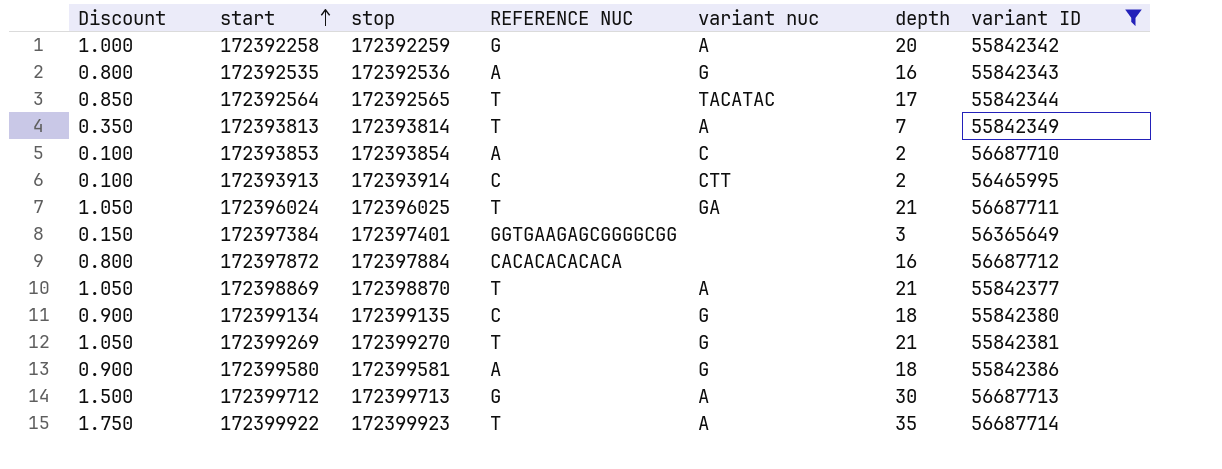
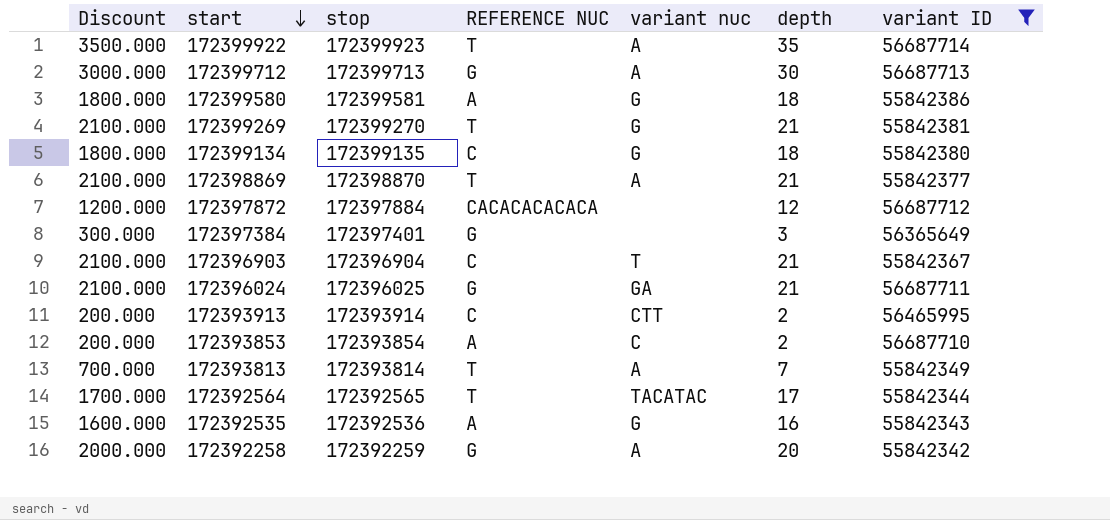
row order: start ascending -> start descending
column Discount | formula: [depth] * 0.05 -> [depth] * 100
172397872 | depth: 16 -> 12
172397384 | REFERENCE NUC: GGTGAAGAGCGGGGCGG -> G
row 172396903: none -> 2100.000 | 172396904 | C | T | 21 | 55842367
172396024 | REFERENCE NUC: T -> G

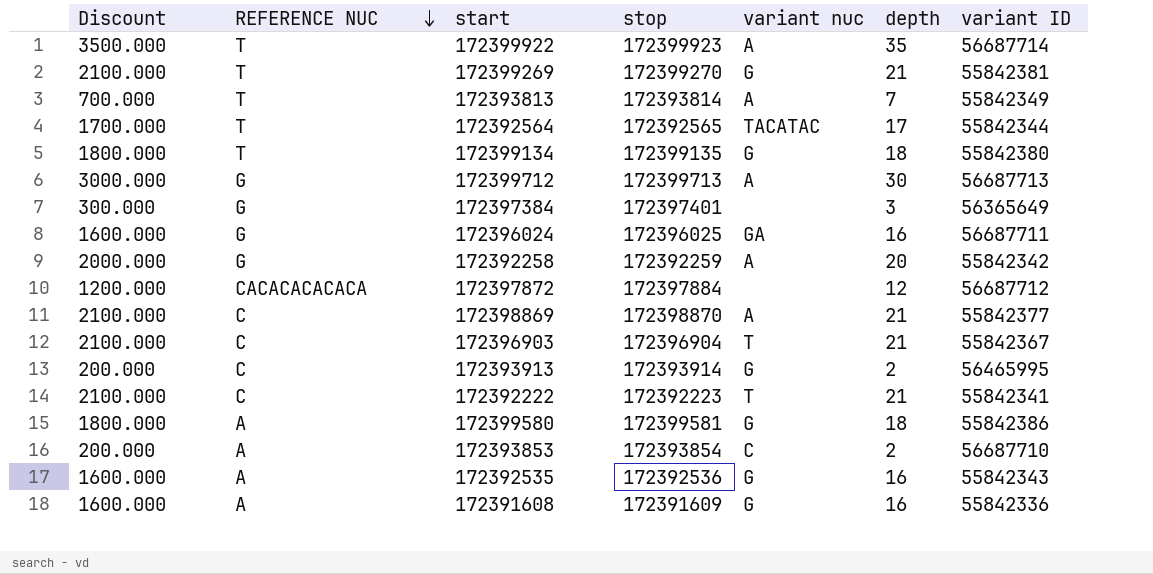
filter: variant ID >= 55842342 -> none
row order: start descending -> REFERENCE NUC descending
column REFERENCE NUC | position: 4 -> 2
172399134 | REFERENCE NUC: C -> T
172396024 | Discount: 2100.000 -> 1600.000
172396024 | depth: 21 -> 16
172398869 | REFERENCE NUC: T -> C
172393913 | variant nuc: CTT -> G

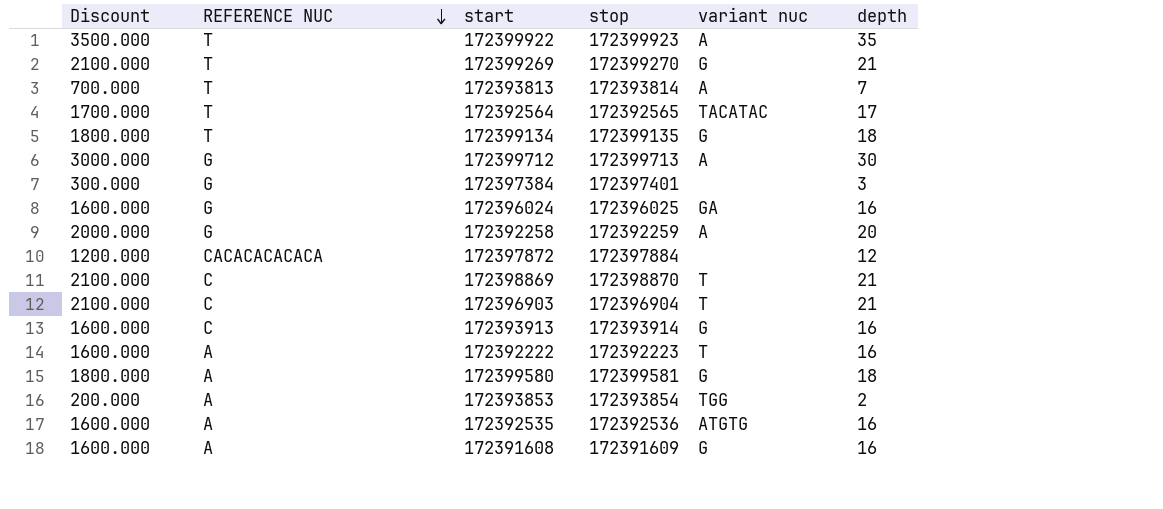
column variant ID | position: 7 -> none
172398869 | variant nuc: A -> T
172393913 | Discount: 200.000 -> 1600.000
172393913 | depth: 2 -> 16
172392222 | Discount: 2100.000 -> 1600.000
172392222 | REFERENCE NUC: C -> A
172392222 | depth: 21 -> 16
172393853 | variant nuc: C -> TGG
172392535 | variant nuc: G -> ATGTG

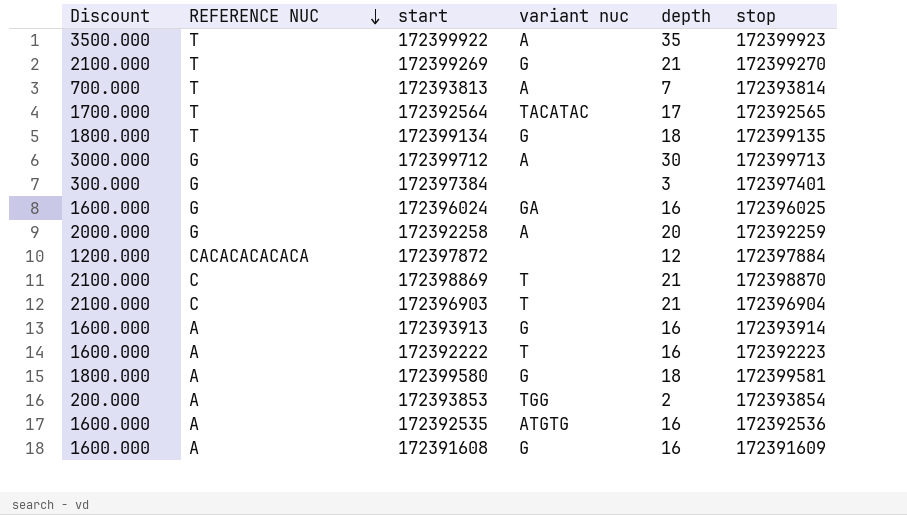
column stop | position: 4 -> 6
172393913 | REFERENCE NUC: C -> A

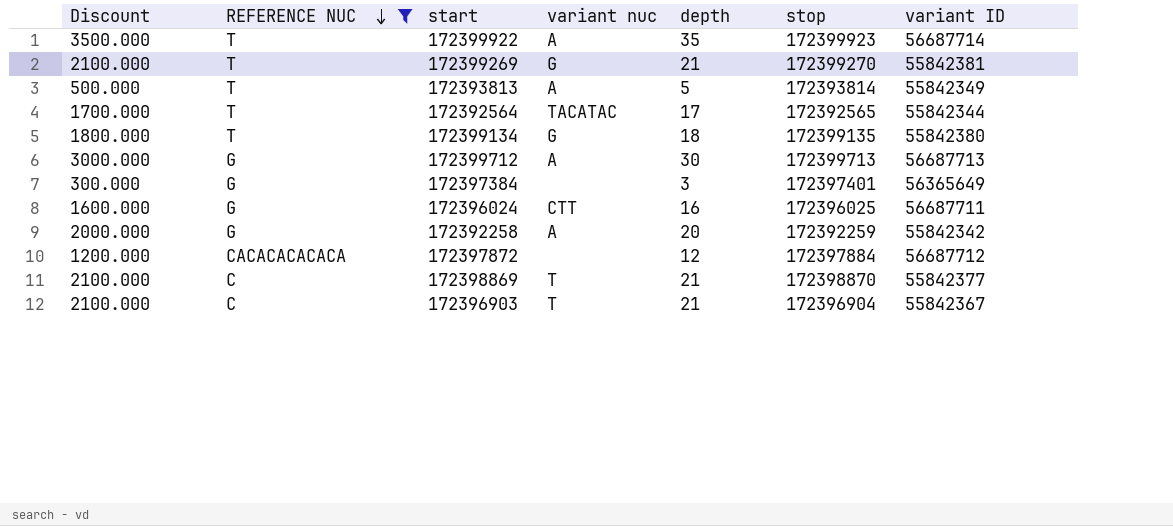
filter: none -> REFERENCE NUC != A
column variant ID | position: none -> 7
172393813 | Discount: 700.000 -> 500.000
172393813 | depth: 7 -> 5
172396024 | variant nuc: GA -> CTT

